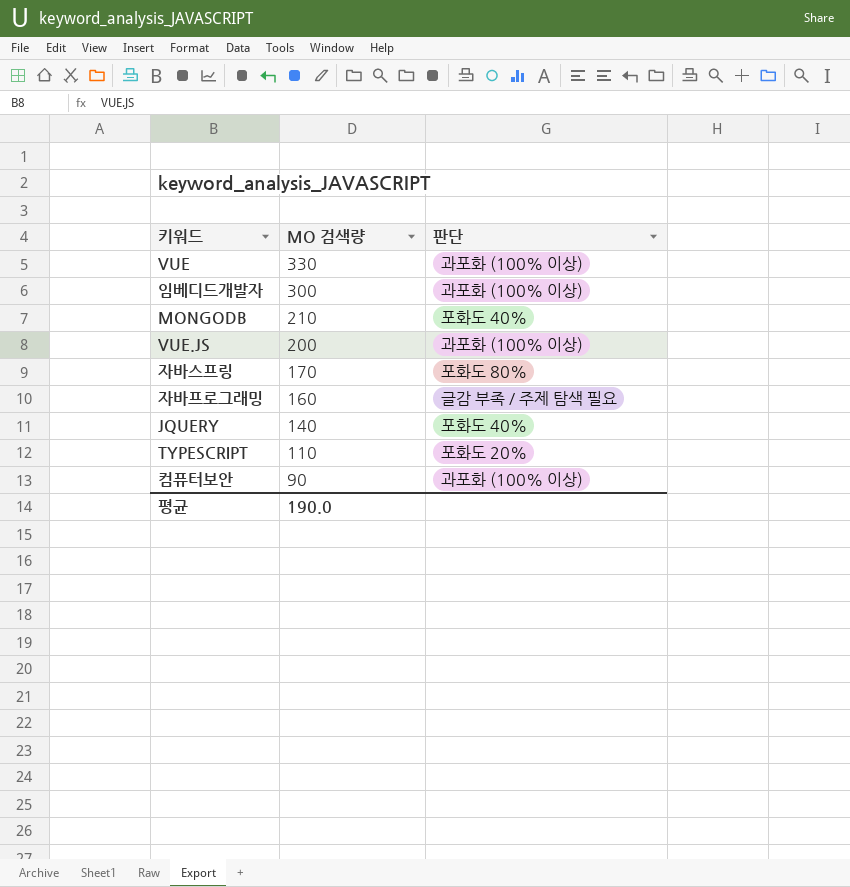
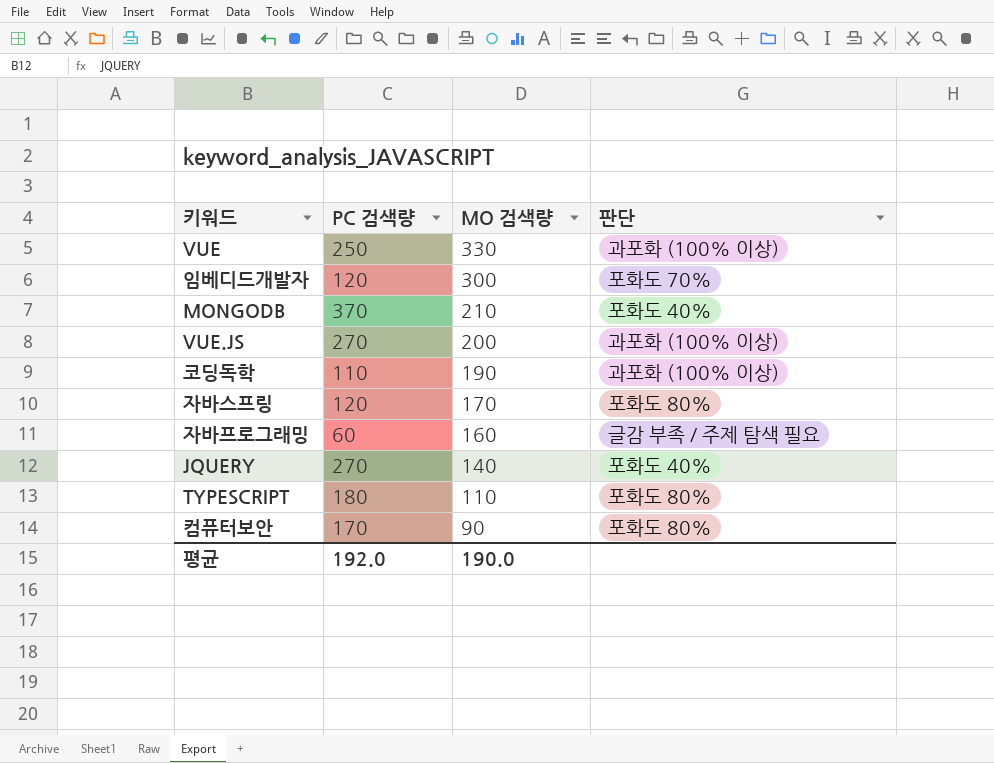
column PC 검색량 | position: none -> 2
임베디드개발자 | 판단: 과포화 (100% 이상) -> 포화도 70%
row 코딩독학: none -> 110 | 190 | 과포화 (100% 이상)
TYPESCRIPT | 판단: 포화도 20% -> 포화도 80%
컴퓨터보안 | 판단: 과포화 (100% 이상) -> 포화도 80%

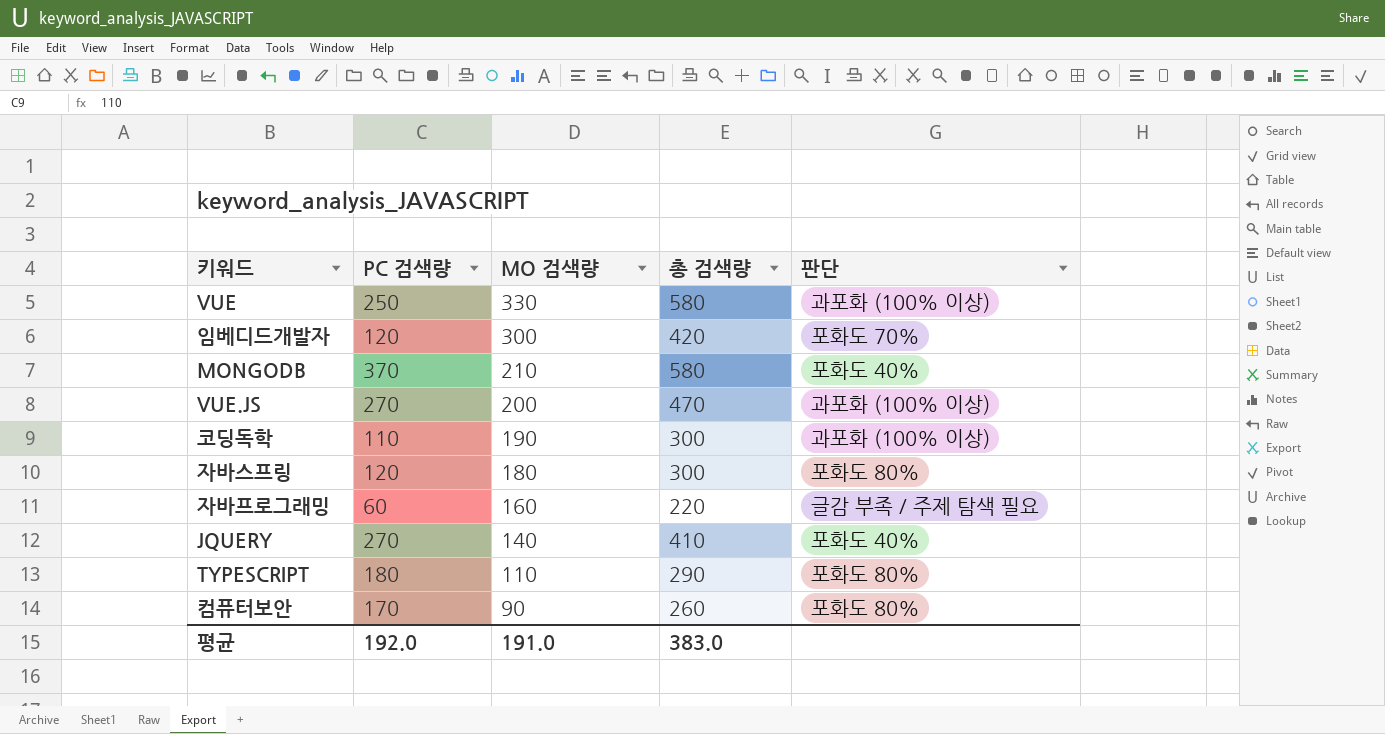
column 총 검색량 | formula: none -> [PC 검색량] + [MO 검색량]
자바스프링 | MO 검색량: 170 -> 180
평균 | MO 검색량: 190.0 -> 191.0

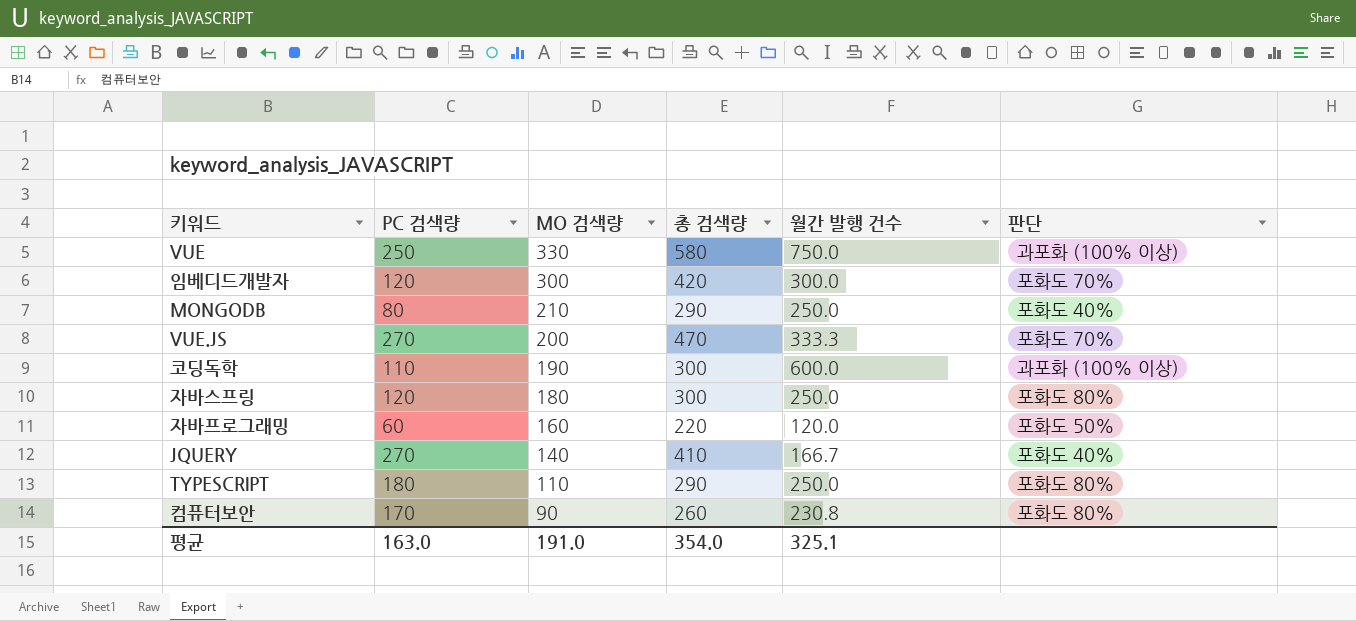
column 월간 발행 건수 | position: none -> 5
MONGODB | PC 검색량: 370 -> 80
MONGODB | 총 검색량: 580 -> 290
VUE.JS | 판단: 과포화 (100% 이상) -> 포화도 70%
자바프로그래밍 | 판단: 글감 부족 / 주제 탐색 필요 -> 포화도 50%
평균 | PC 검색량: 192.0 -> 163.0
평균 | 총 검색량: 383.0 -> 354.0

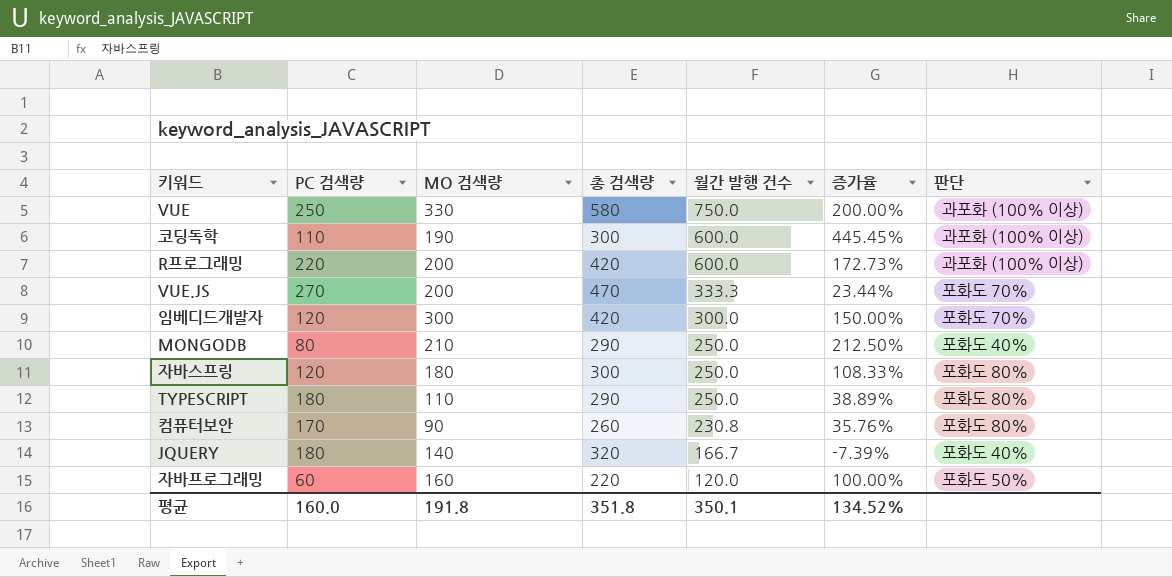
row order: MO 검색량 descending -> 월간 발행 건수 descending
column 증가율 | formula: none -> ([월간 발행 건수] - [PC 검색량]) / [PC 검색량]
row R프로그래밍: none -> 220 | 200 | 420 | 600.0 | 172.73% | 과포화 (100% 이상)
JQUERY | PC 검색량: 270 -> 180
JQUERY | 총 검색량: 410 -> 320
평균 | PC 검색량: 163.0 -> 160.0
평균 | MO 검색량: 191.0 -> 191.8
평균 | 총 검색량: 354.0 -> 351.8
평균 | 월간 발행 건수: 325.1 -> 350.1

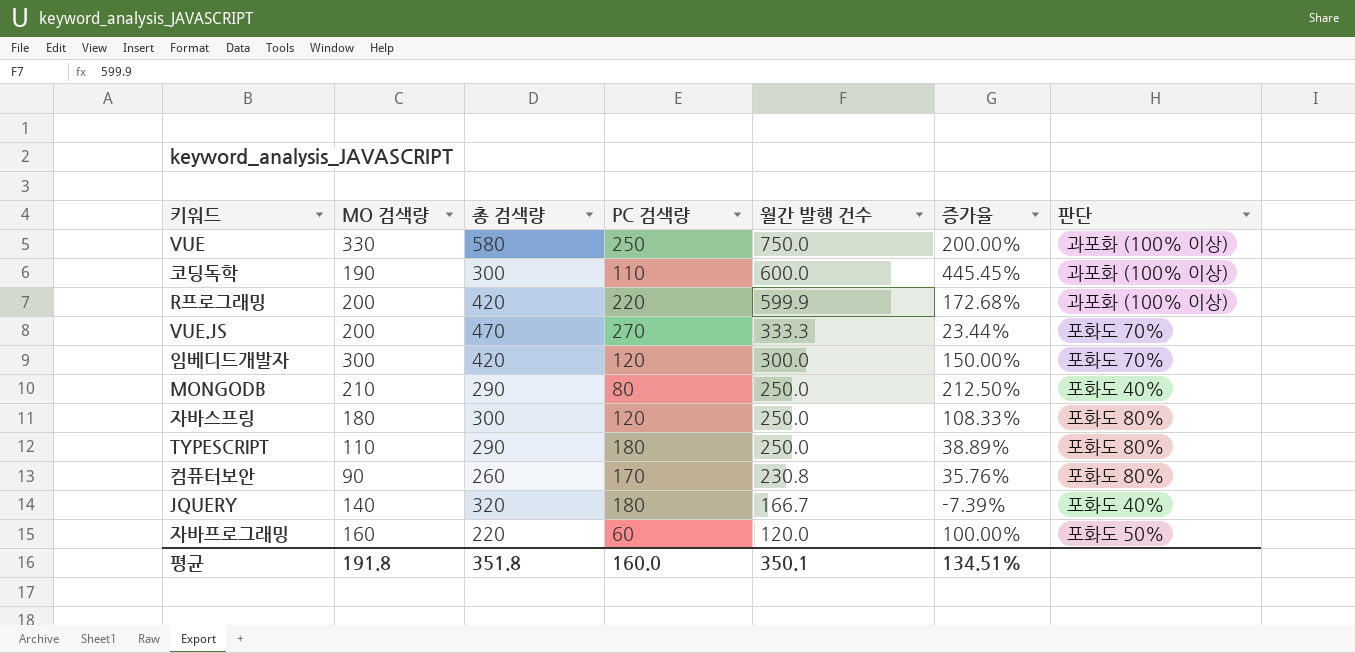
column PC 검색량 | position: 2 -> 4
R프로그래밍 | 월간 발행 건수: 600.0 -> 599.9
R프로그래밍 | 증가율: 172.73% -> 172.68%
평균 | 증가율: 134.52% -> 134.51%

